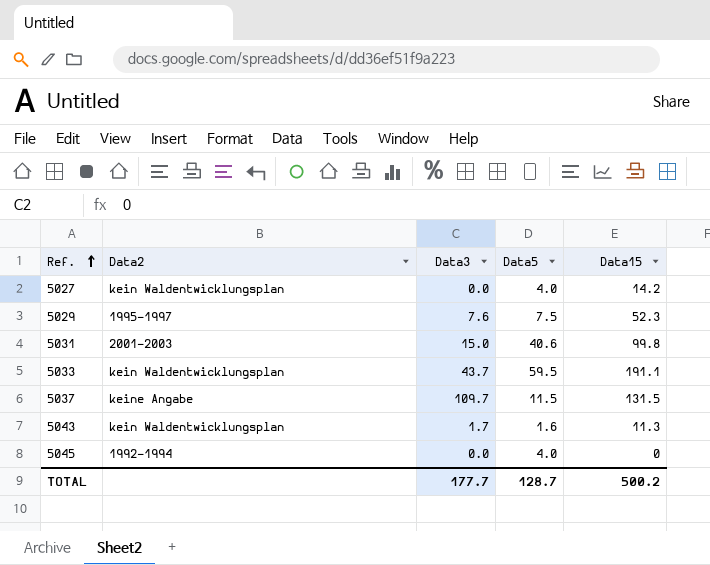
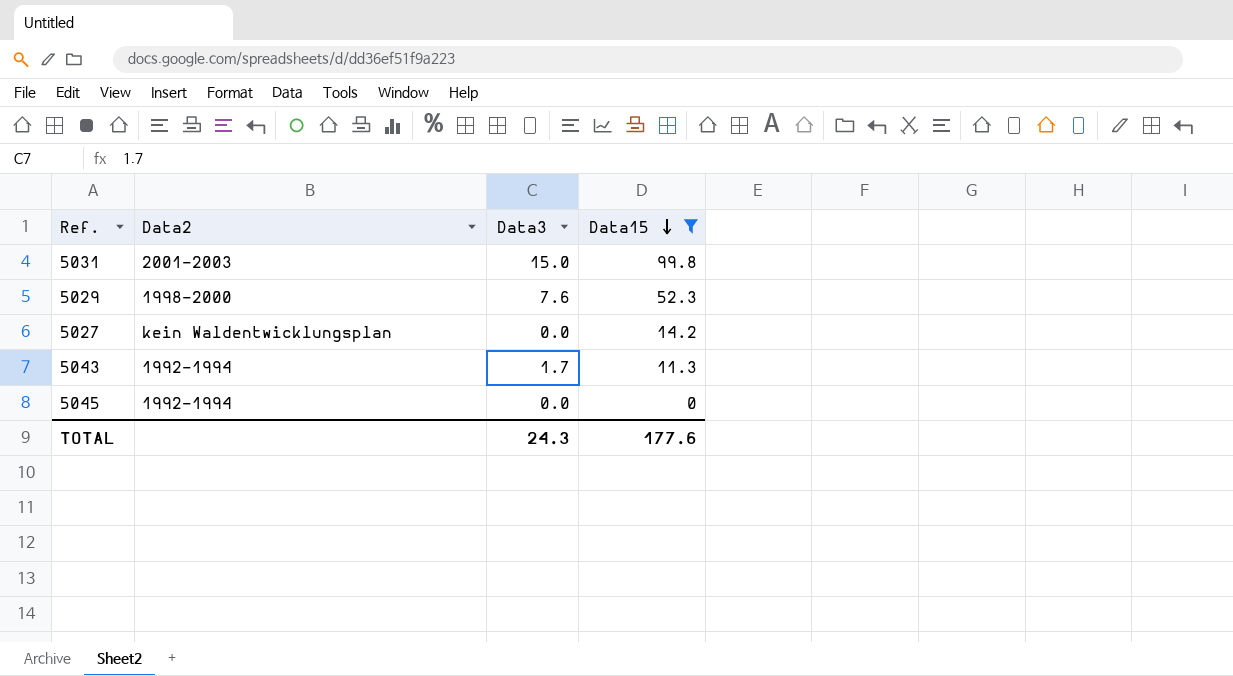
filter: none -> Data15 <= 99.8
row order: Ref. ascending -> Data15 descending
column Data5 | position: 4 -> none
5029 | Data2: 1995-1997 -> 1998-2000
5043 | Data2: kein Waldentwicklungsplan -> 1992-1994
TOTAL | Data3: 177.7 -> 24.3
TOTAL | Data15: 500.2 -> 177.6

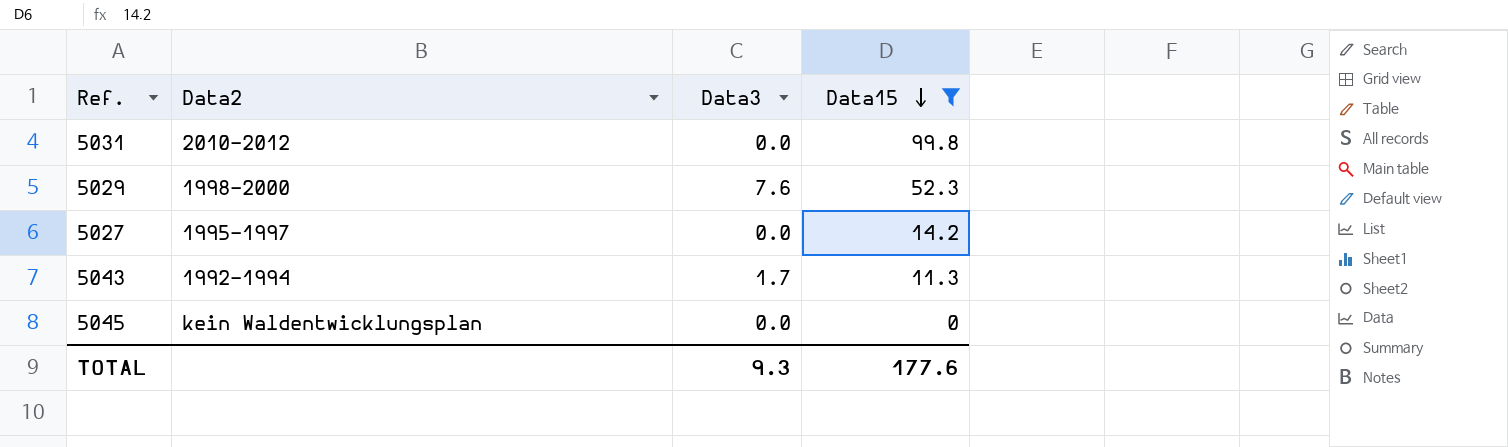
5031 | Data2: 2001-2003 -> 2010-2012
5031 | Data3: 15.0 -> 0.0
5027 | Data2: kein Waldentwicklungsplan -> 1995-1997
5045 | Data2: 1992-1994 -> kein Waldentwicklungsplan
TOTAL | Data3: 24.3 -> 9.3

